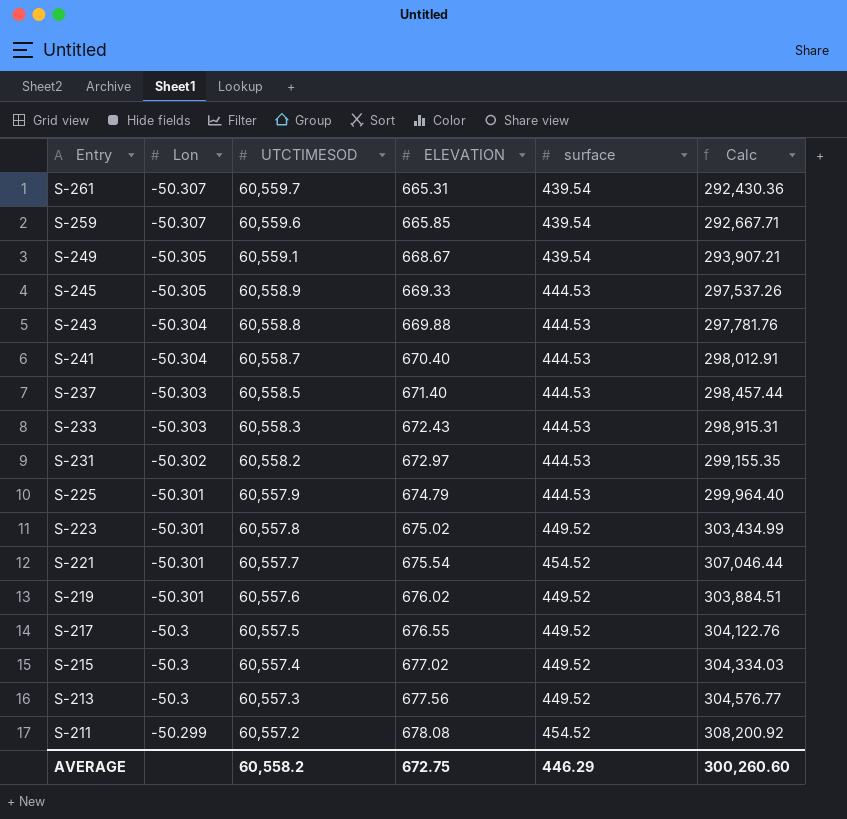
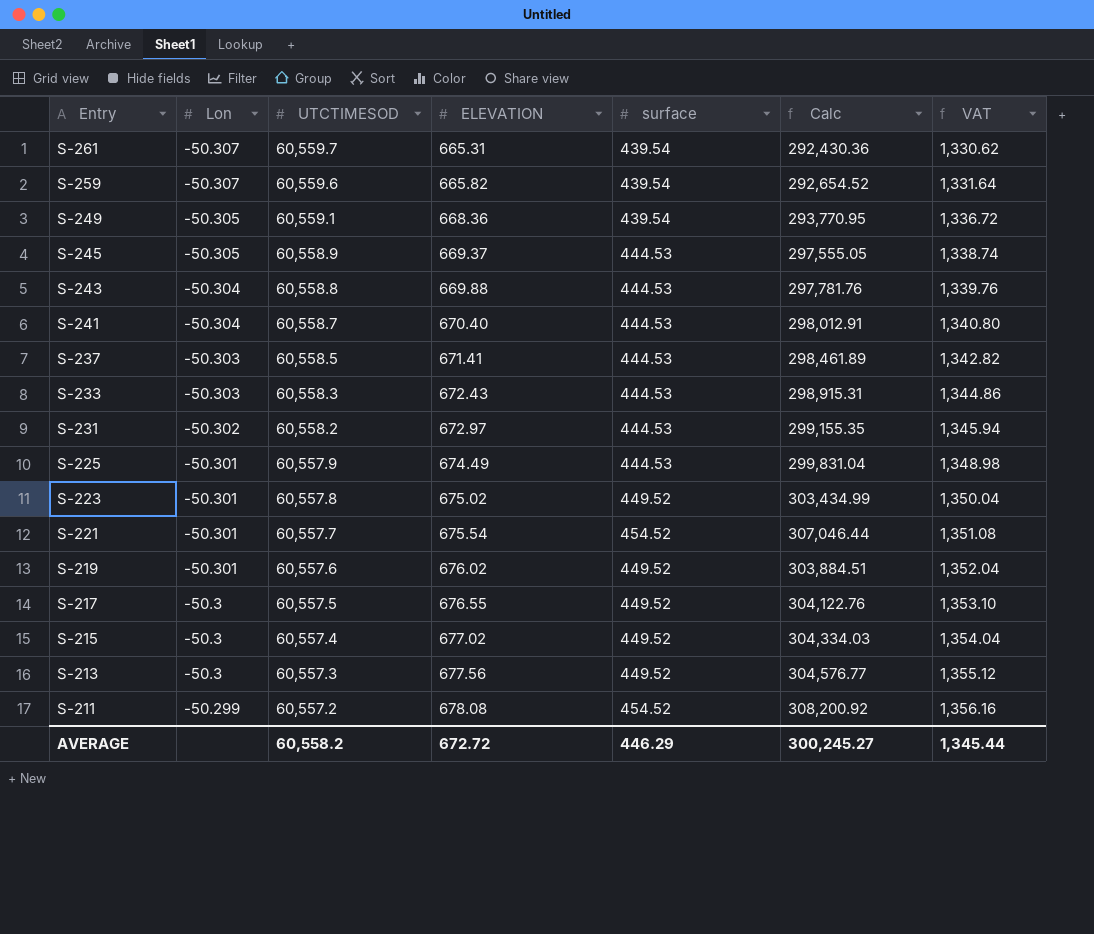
column VAT | formula: none -> [ELEVATION] * 2
S-259 | ELEVATION: 665.85 -> 665.82
S-259 | Calc: 292,667.71 -> 292,654.52
S-249 | ELEVATION: 668.67 -> 668.36
S-249 | Calc: 293,907.21 -> 293,770.95
S-245 | ELEVATION: 669.33 -> 669.37
S-245 | Calc: 297,537.26 -> 297,555.05
S-237 | ELEVATION: 671.40 -> 671.41
S-237 | Calc: 298,457.44 -> 298,461.89
S-225 | ELEVATION: 674.79 -> 674.49
S-225 | Calc: 299,964.40 -> 299,831.04
AVERAGE | ELEVATION: 672.75 -> 672.72
AVERAGE | Calc: 300,260.60 -> 300,245.27

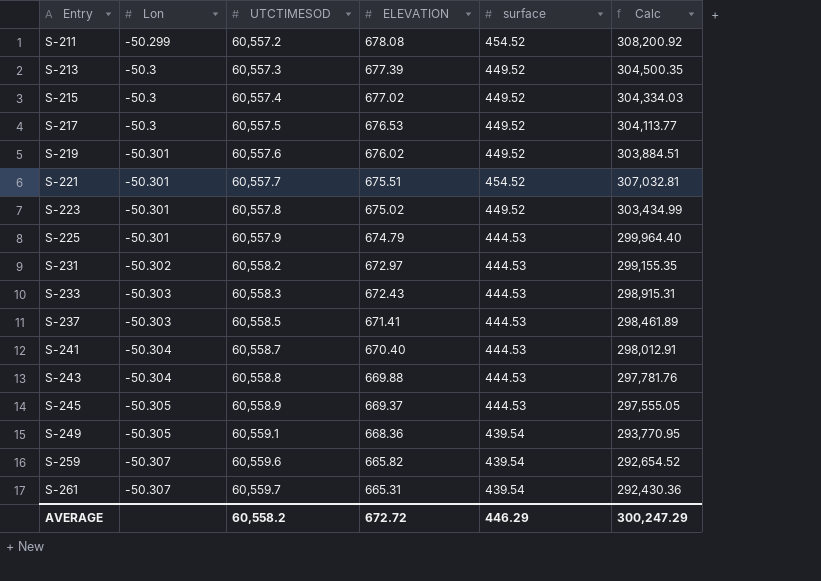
row order: Entry descending -> Entry ascending
column VAT | formula: [ELEVATION] * 2 -> none
S-213 | ELEVATION: 677.56 -> 677.39
S-213 | Calc: 304,576.77 -> 304,500.35
S-217 | ELEVATION: 676.55 -> 676.53
S-217 | Calc: 304,122.76 -> 304,113.77
S-221 | ELEVATION: 675.54 -> 675.51
S-221 | Calc: 307,046.44 -> 307,032.81
S-225 | ELEVATION: 674.49 -> 674.79
S-225 | Calc: 299,831.04 -> 299,964.40
AVERAGE | Calc: 300,245.27 -> 300,247.29

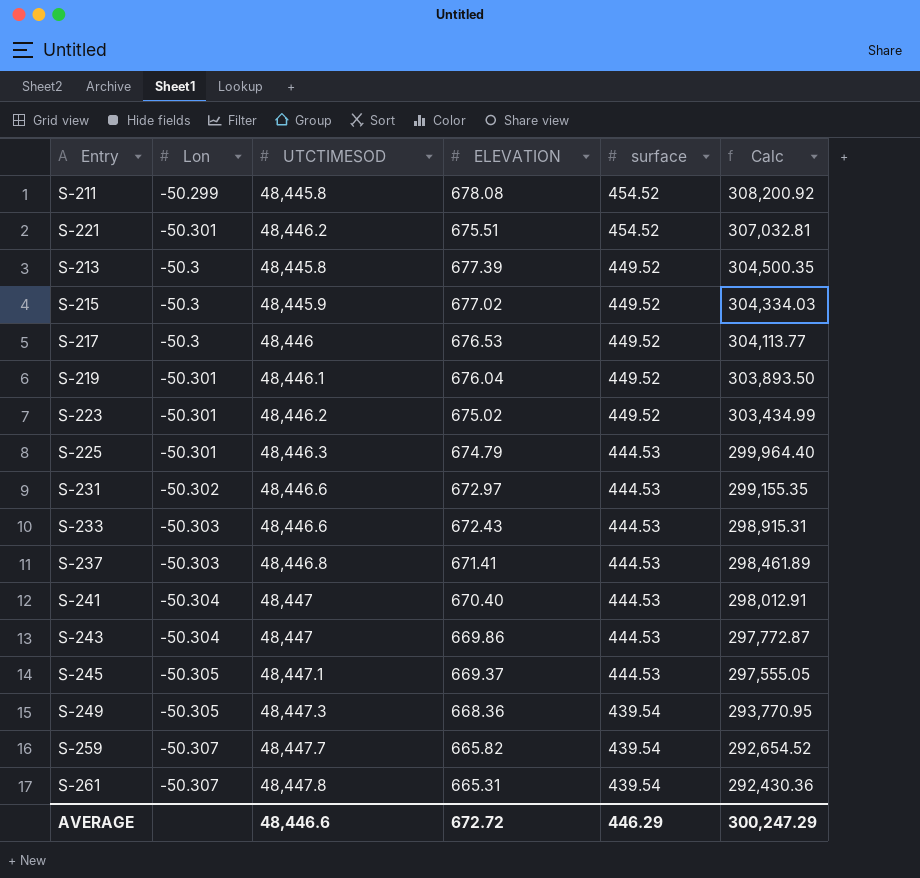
row order: Entry ascending -> surface descending
S-211 | UTCTIMESOD: 60,557.2 -> 48,445.8
S-221 | UTCTIMESOD: 60,557.7 -> 48,446.2
S-213 | UTCTIMESOD: 60,557.3 -> 48,445.8
S-215 | UTCTIMESOD: 60,557.4 -> 48,445.9
S-217 | UTCTIMESOD: 60,557.5 -> 48,446
S-219 | UTCTIMESOD: 60,557.6 -> 48,446.1
S-219 | ELEVATION: 676.02 -> 676.04
S-219 | Calc: 303,884.51 -> 303,893.50
S-223 | UTCTIMESOD: 60,557.8 -> 48,446.2
S-225 | UTCTIMESOD: 60,557.9 -> 48,446.3
S-231 | UTCTIMESOD: 60,558.2 -> 48,446.6
S-233 | UTCTIMESOD: 60,558.3 -> 48,446.6
S-237 | UTCTIMESOD: 60,558.5 -> 48,446.8
S-241 | UTCTIMESOD: 60,558.7 -> 48,447
S-243 | UTCTIMESOD: 60,558.8 -> 48,447
S-243 | ELEVATION: 669.88 -> 669.86
S-243 | Calc: 297,781.76 -> 297,772.87
S-245 | UTCTIMESOD: 60,558.9 -> 48,447.1
S-249 | UTCTIMESOD: 60,559.1 -> 48,447.3
S-259 | UTCTIMESOD: 60,559.6 -> 48,447.7
S-261 | UTCTIMESOD: 60,559.7 -> 48,447.8
AVERAGE | UTCTIMESOD: 60,558.2 -> 48,446.6

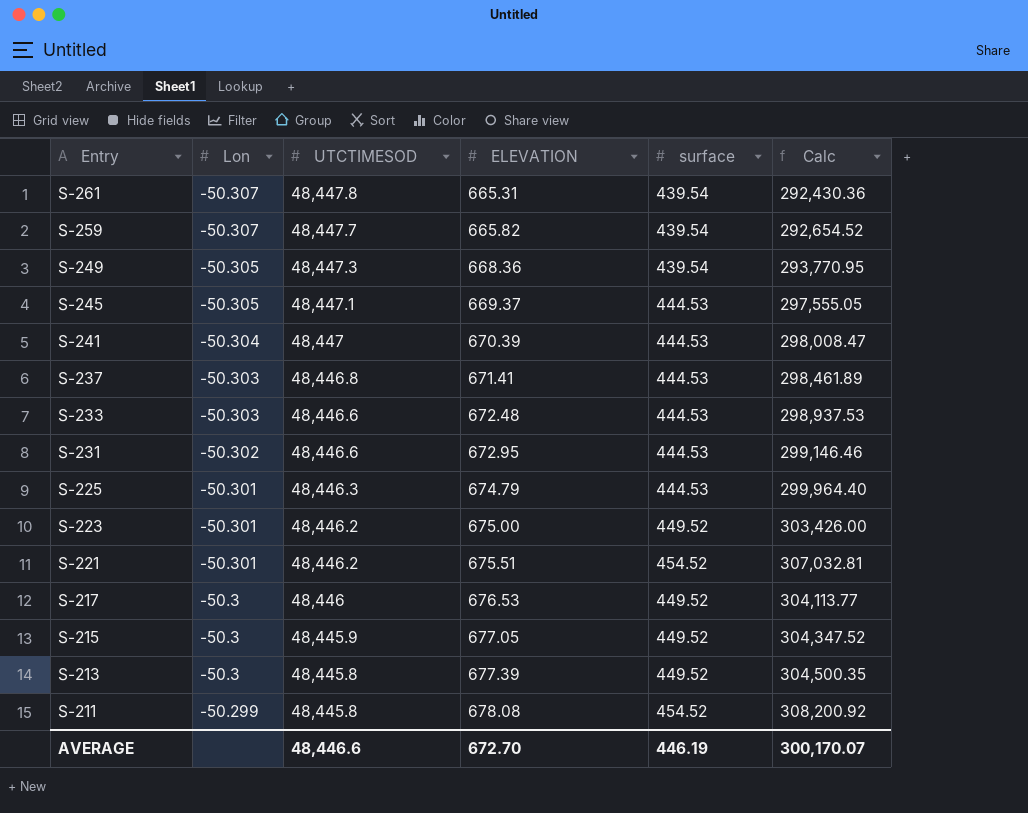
row order: surface descending -> Entry descending
row S-219: -50.301 | 48,446.1 | 676.04 | 449.52 | 303,893.50 -> none
row S-243: -50.304 | 48,447 | 669.86 | 444.53 | 297,772.87 -> none
S-241 | ELEVATION: 670.40 -> 670.39
S-241 | Calc: 298,012.91 -> 298,008.47
S-233 | ELEVATION: 672.43 -> 672.48
S-233 | Calc: 298,915.31 -> 298,937.53
S-231 | ELEVATION: 672.97 -> 672.95
S-231 | Calc: 299,155.35 -> 299,146.46
S-223 | ELEVATION: 675.02 -> 675.00
S-223 | Calc: 303,434.99 -> 303,426.00
S-215 | ELEVATION: 677.02 -> 677.05
S-215 | Calc: 304,334.03 -> 304,347.52
AVERAGE | ELEVATION: 672.72 -> 672.70
AVERAGE | surface: 446.29 -> 446.19
AVERAGE | Calc: 300,247.29 -> 300,170.07

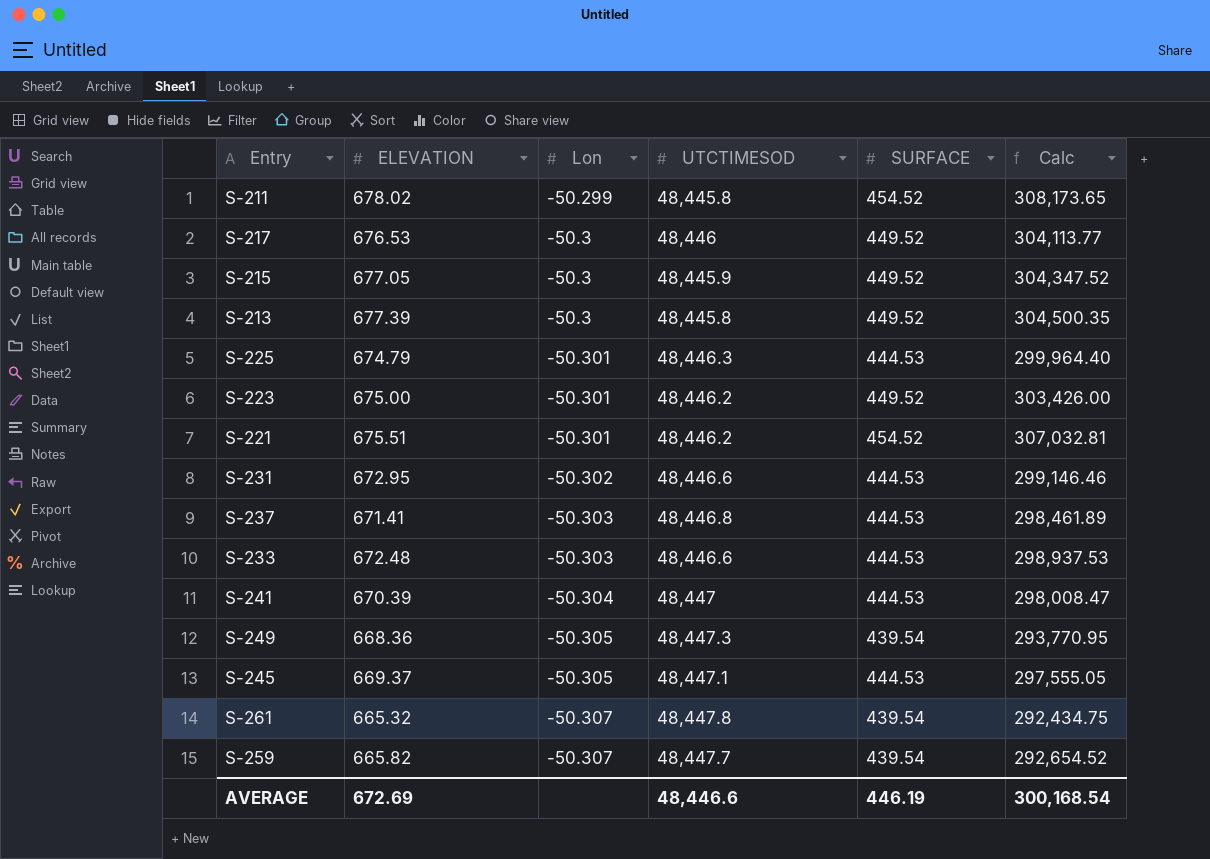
row order: Entry descending -> Lon descending
column ELEVATION | position: 4 -> 2
column name: surface -> SURFACE
S-211 | ELEVATION: 678.08 -> 678.02
S-211 | Calc: 308,200.92 -> 308,173.65
S-261 | ELEVATION: 665.31 -> 665.32
S-261 | Calc: 292,430.36 -> 292,434.75
AVERAGE | ELEVATION: 672.70 -> 672.69
AVERAGE | Calc: 300,170.07 -> 300,168.54

